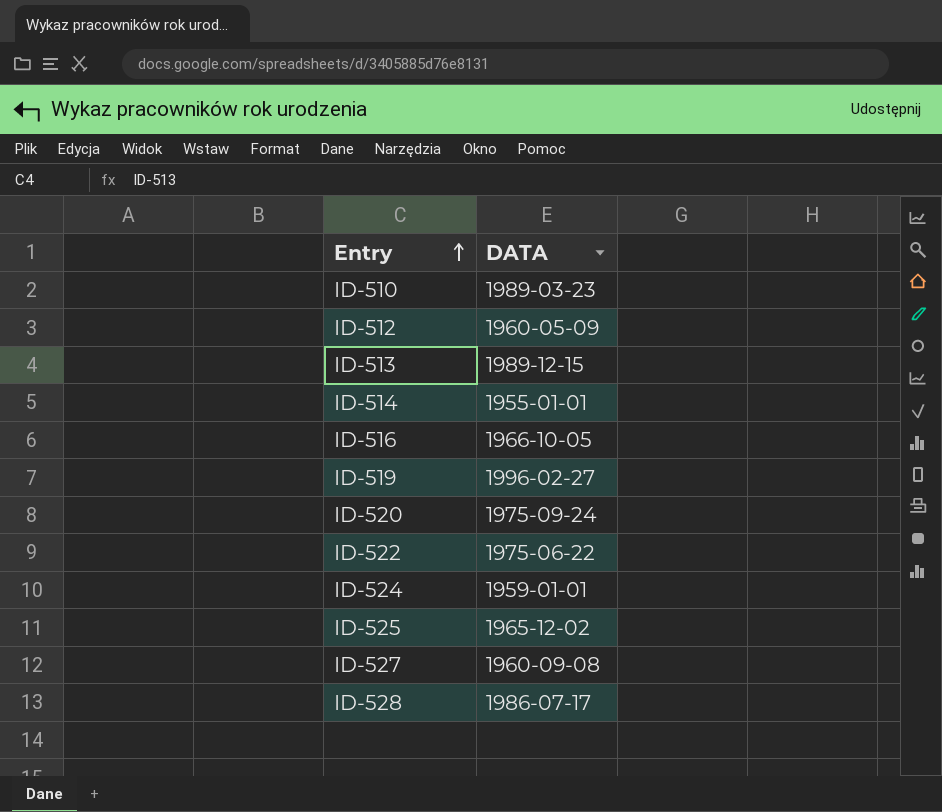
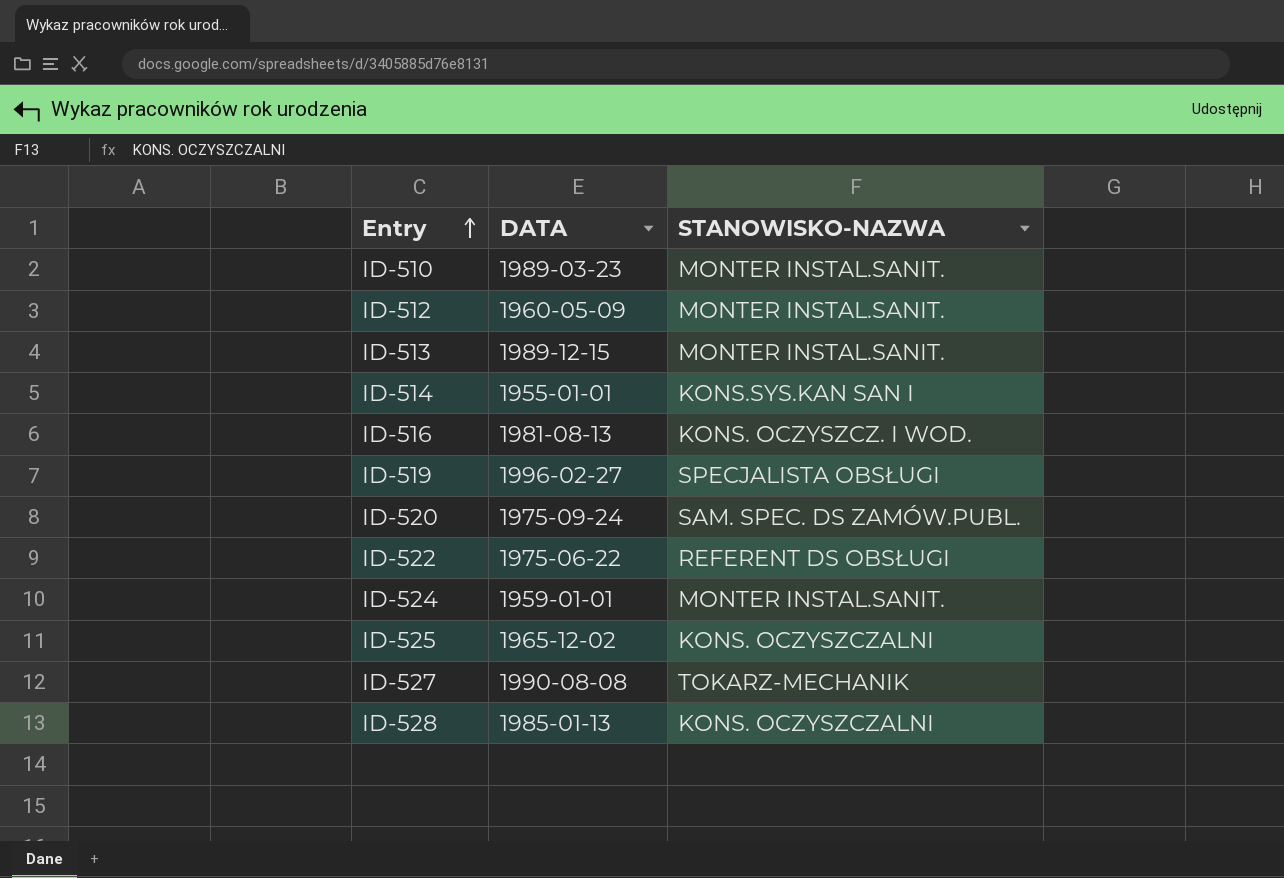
column STANOWISKO-NAZWA | position: none -> 3
ID-516 | DATA: 1966-10-05 -> 1981-08-13
ID-527 | DATA: 1960-09-08 -> 1990-08-08
ID-528 | DATA: 1986-07-17 -> 1985-01-13

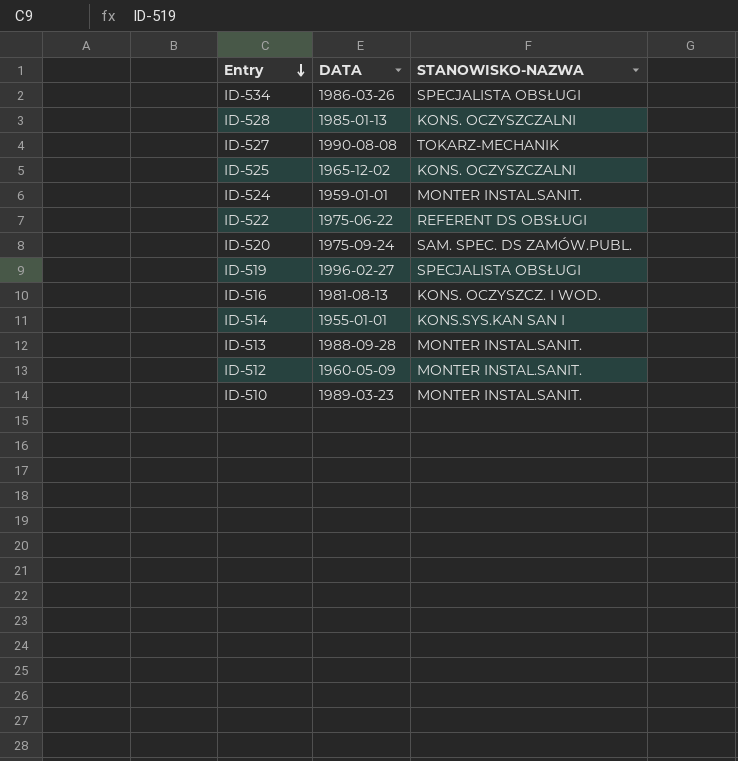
row order: Entry ascending -> Entry descending
row ID-534: none -> 1986-03-26 | SPECJALISTA OBSŁUGI
ID-513 | DATA: 1989-12-15 -> 1988-09-28

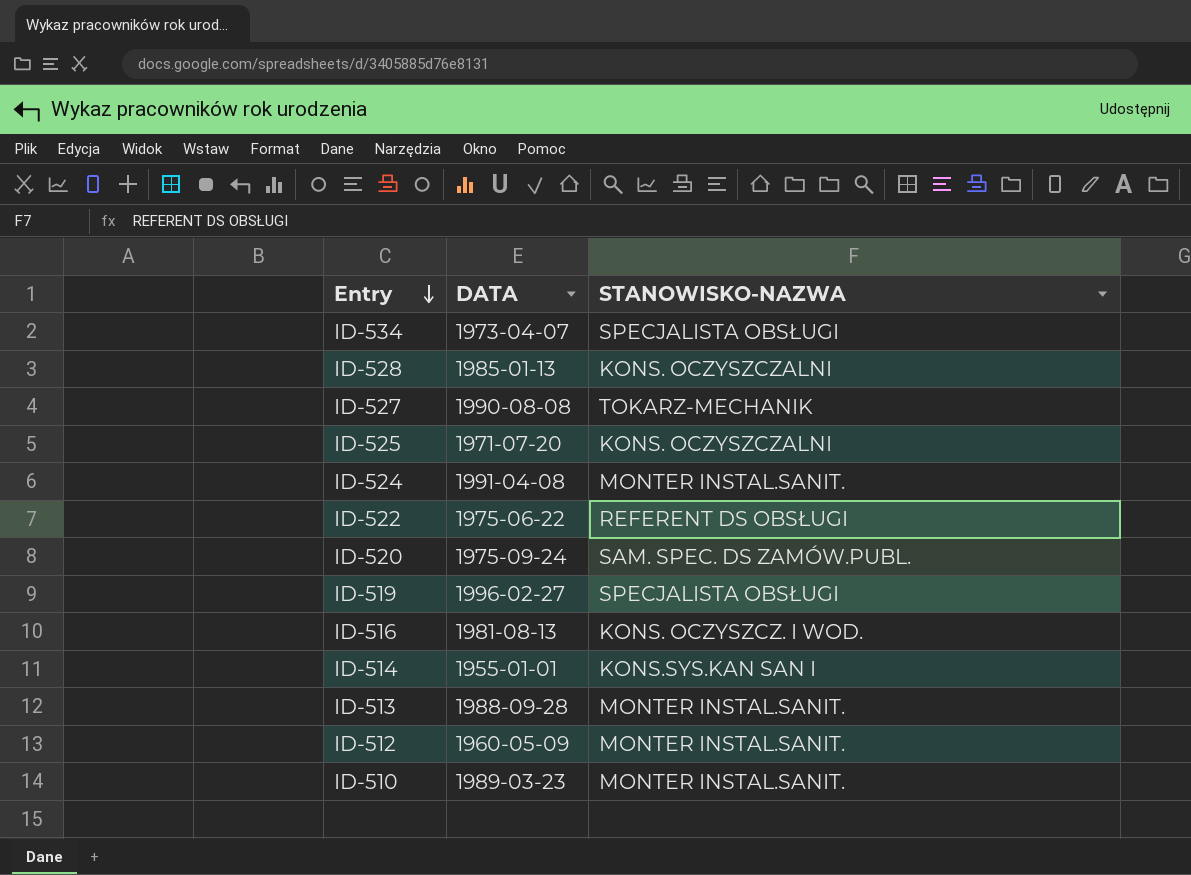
ID-534 | DATA: 1986-03-26 -> 1973-04-07
ID-525 | DATA: 1965-12-02 -> 1971-07-20
ID-524 | DATA: 1959-01-01 -> 1991-04-08

